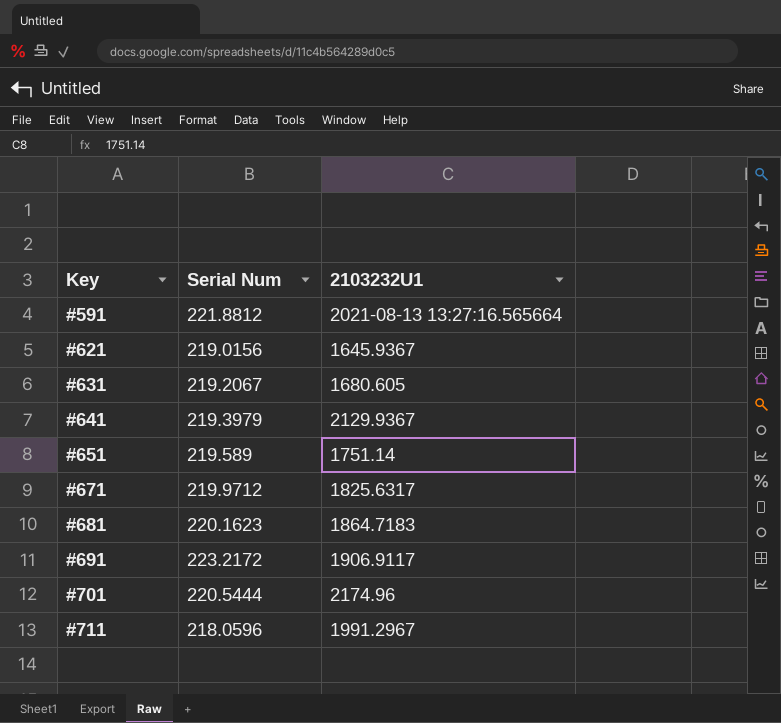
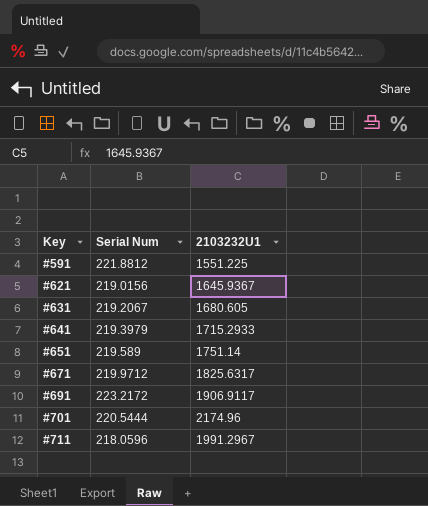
row #681: 220.1623 | 1864.7183 -> none
#591 | 2103232U1: 2021-08-13 13:27:16.565664 -> 1551.225
#641 | 2103232U1: 2129.9367 -> 1715.2933

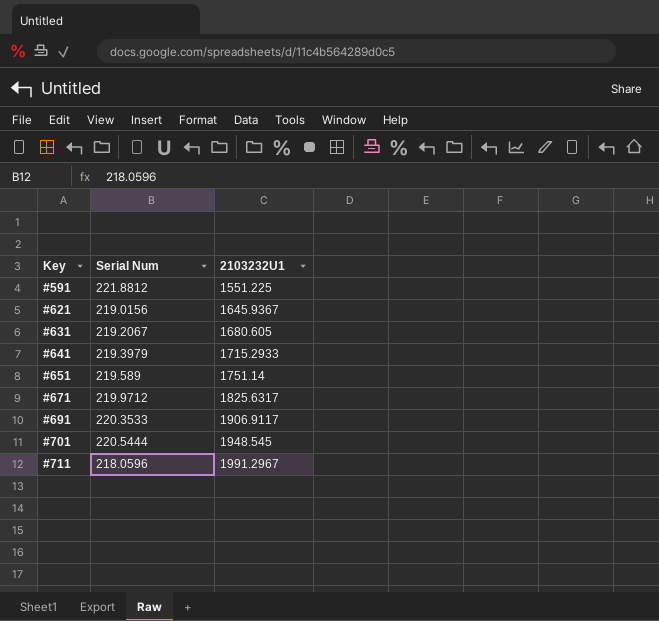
#691 | Serial Num: 223.2172 -> 220.3533
#701 | 2103232U1: 2174.96 -> 1948.545

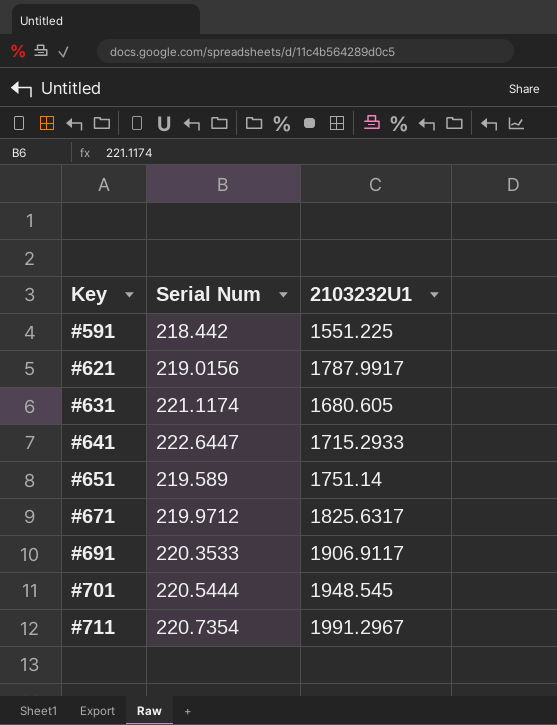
#591 | Serial Num: 221.8812 -> 218.442
#621 | 2103232U1: 1645.9367 -> 1787.9917
#631 | Serial Num: 219.2067 -> 221.1174
#641 | Serial Num: 219.3979 -> 222.6447
#711 | Serial Num: 218.0596 -> 220.7354

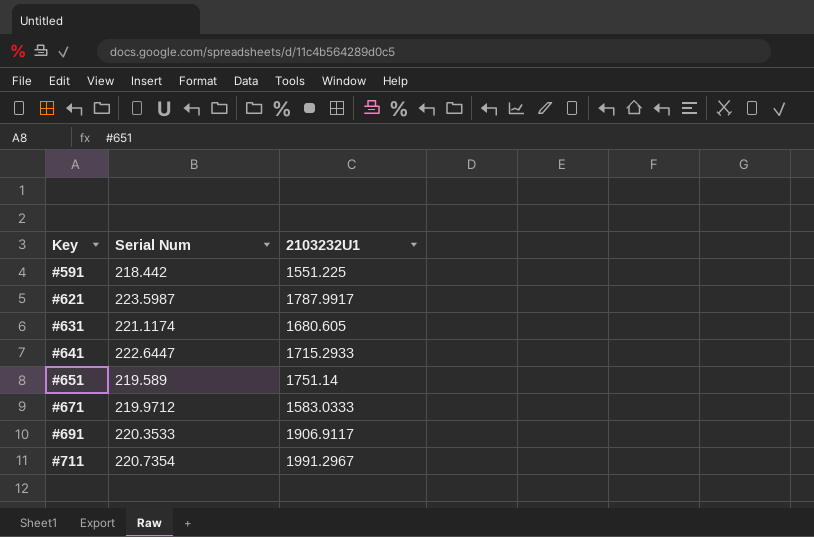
row #701: 220.5444 | 1948.545 -> none
#621 | Serial Num: 219.0156 -> 223.5987
#671 | 2103232U1: 1825.6317 -> 1583.0333

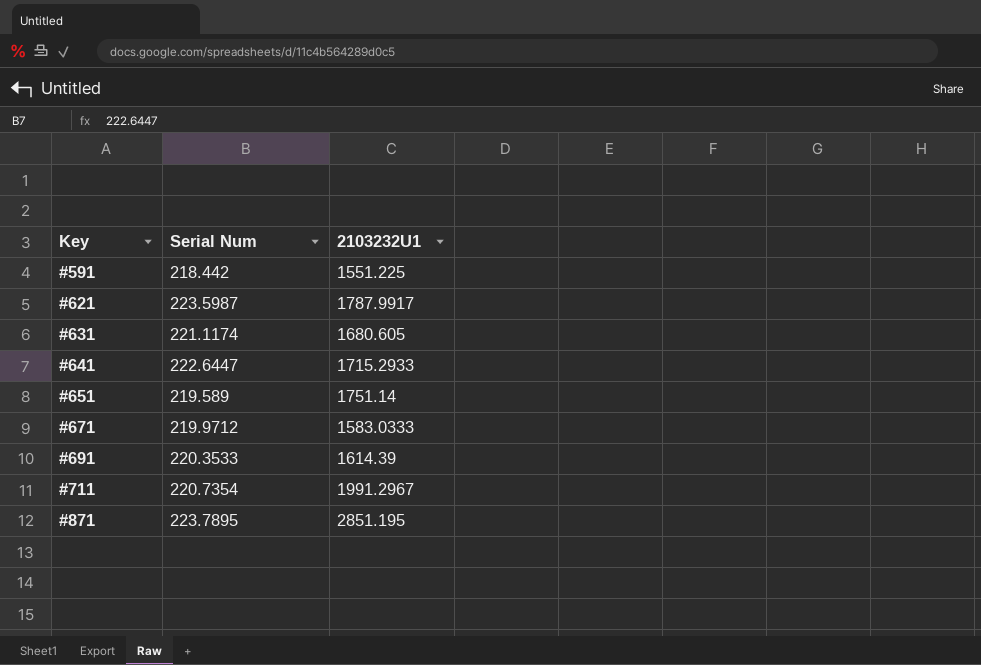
#691 | 2103232U1: 1906.9117 -> 1614.39
row #871: none -> 223.7895 | 2851.195

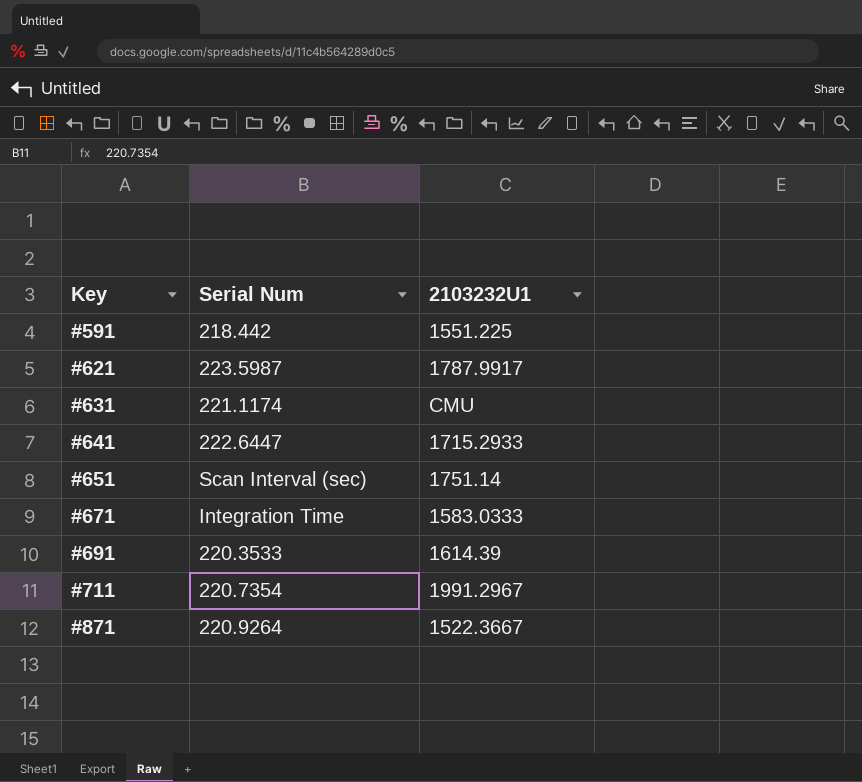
#631 | 2103232U1: 1680.605 -> CMU
#651 | Serial Num: 219.589 -> Scan Interval (sec)
#671 | Serial Num: 219.9712 -> Integration Time
#871 | Serial Num: 223.7895 -> 220.9264
#871 | 2103232U1: 2851.195 -> 1522.3667

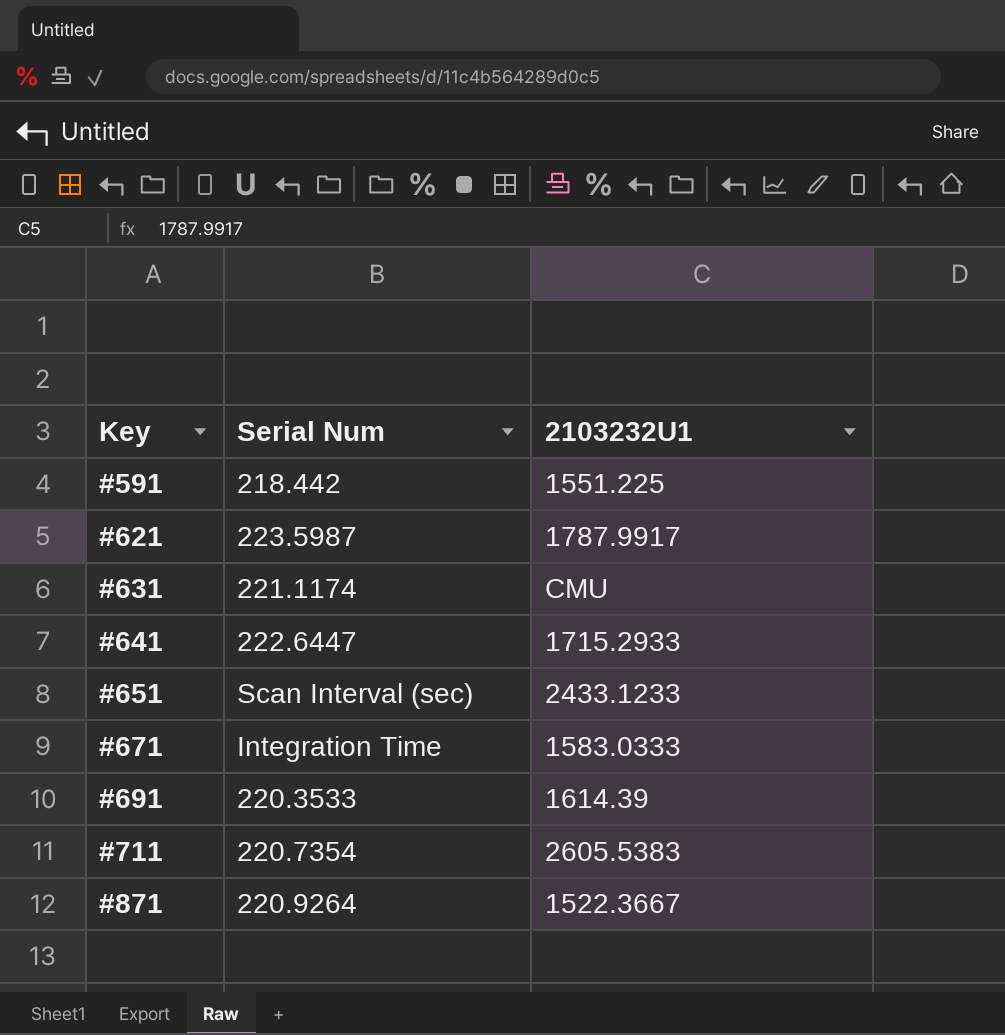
#651 | 2103232U1: 1751.14 -> 2433.1233
#711 | 2103232U1: 1991.2967 -> 2605.5383

